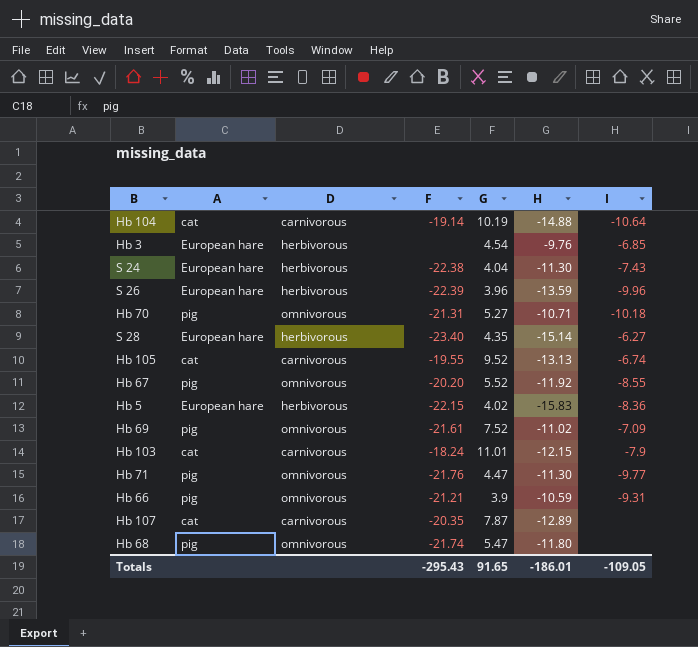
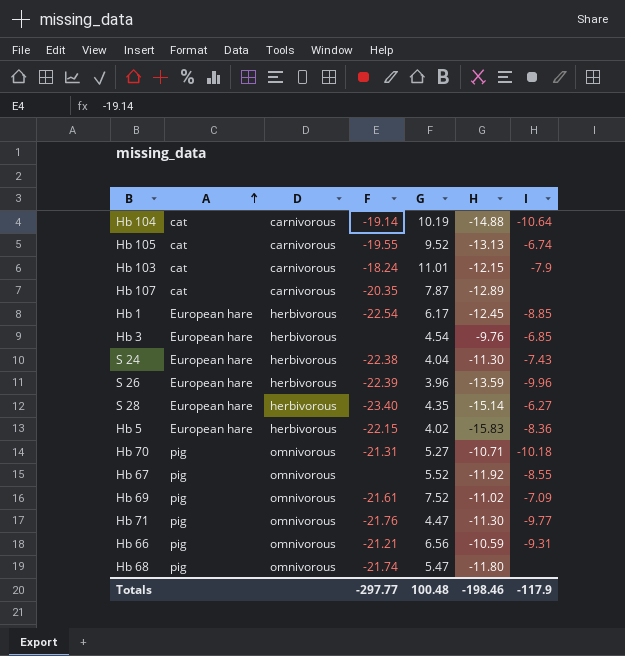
row order: none -> A ascending
row Hb 1: none -> European hare | herbivorous | -22.54 | 6.17 | -12.45 | -8.85
Hb 67 | F: -20.20 -> none
Hb 66 | G: 3.9 -> 6.56
Totals | F: -295.43 -> -297.77
Totals | G: 91.65 -> 100.48
Totals | H: -186.01 -> -198.46
Totals | I: -109.05 -> -117.9

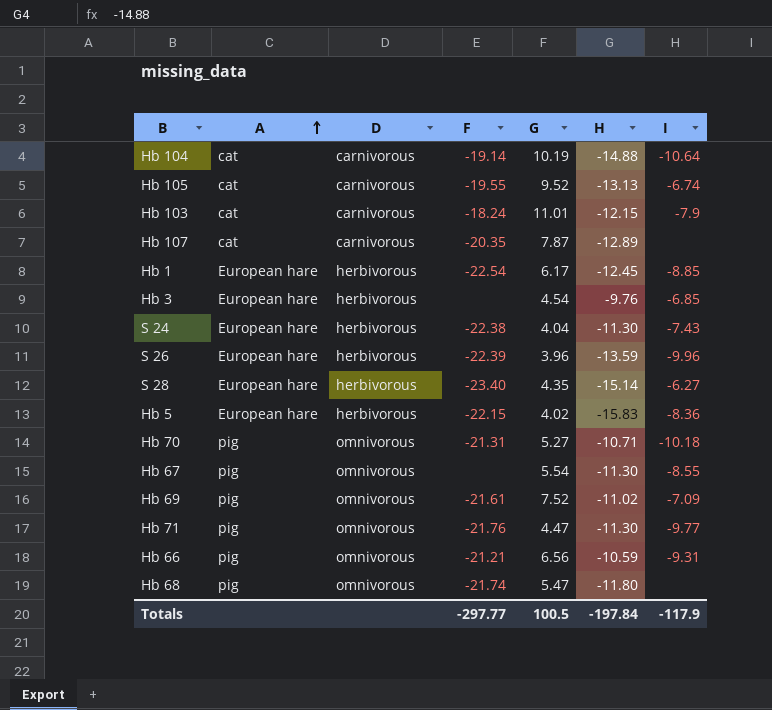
Hb 67 | G: 5.52 -> 5.54
Hb 67 | H: -11.92 -> -11.30
Totals | G: 100.48 -> 100.5
Totals | H: -198.46 -> -197.84

